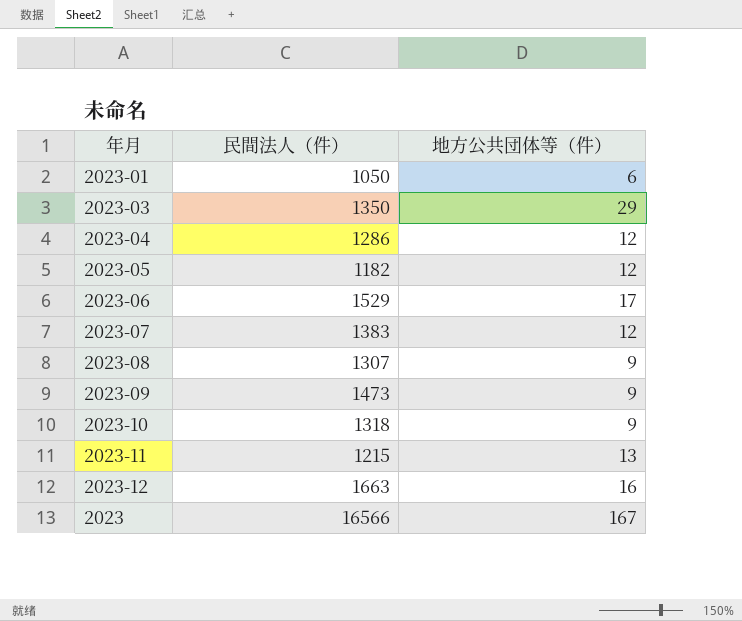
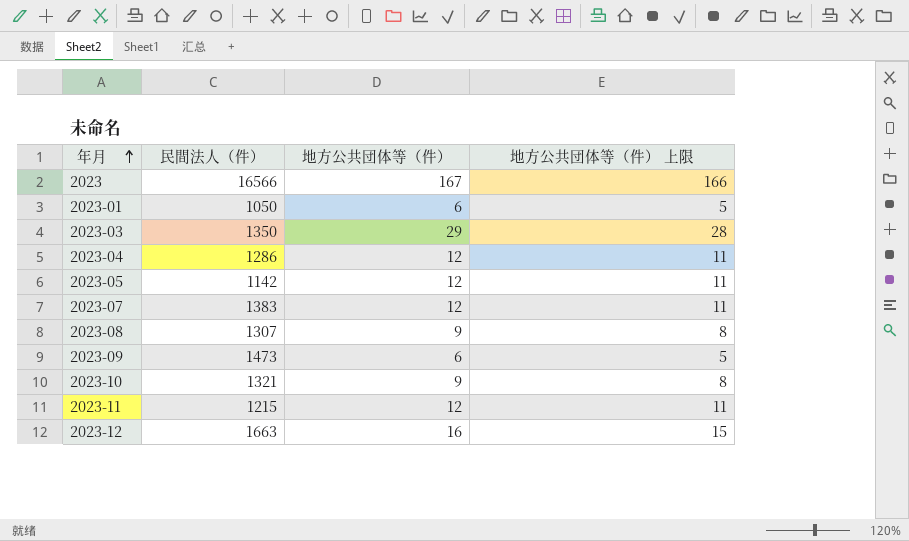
row order: none -> 年月 ascending
column 地方公共団体等（件） 上限 | formula: none -> [地方公共団体等（件）] - 1
row 2023-06: 1529 | 17 -> none
2023-05 | 民間法人（件）: 1182 -> 1142
2023-09 | 地方公共団体等（件）: 9 -> 6
2023-10 | 民間法人（件）: 1318 -> 1321
2023-11 | 地方公共団体等（件）: 13 -> 12

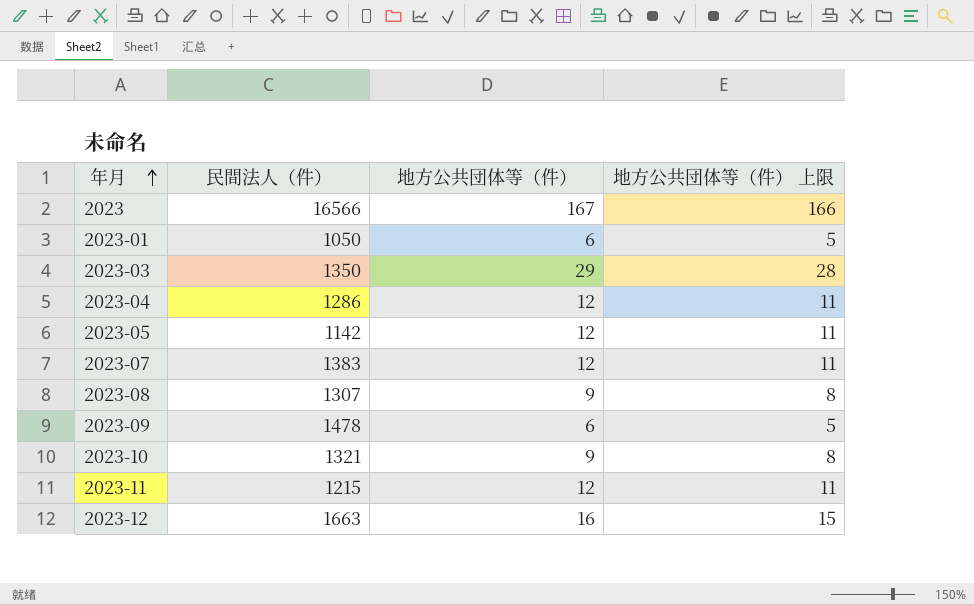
2023-09 | 民間法人（件）: 1473 -> 1478

